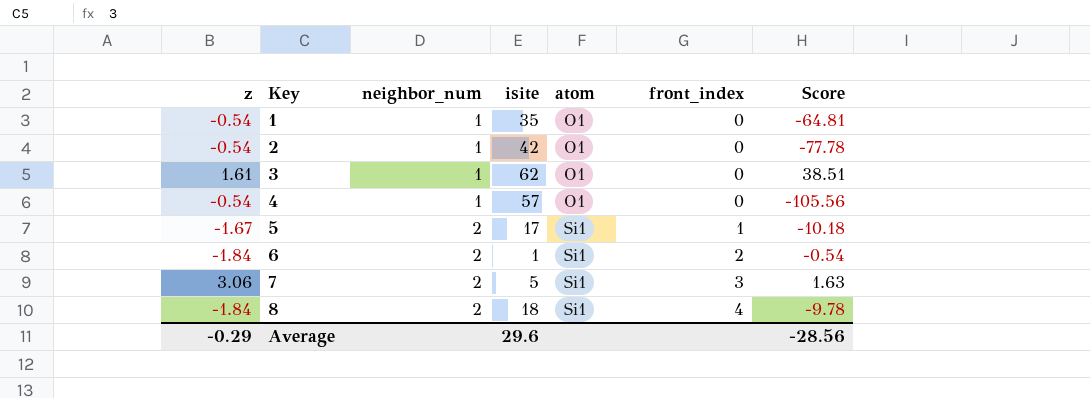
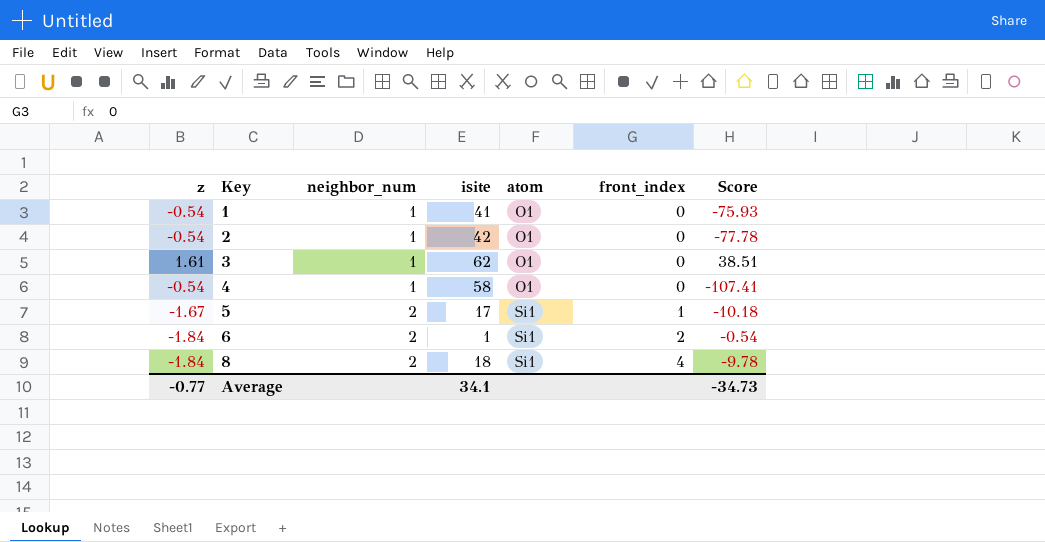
row 7: 3.06 | 2 | 5 | Si1 | 3 | 1.63 -> none
1 | isite: 35 -> 41
1 | Score: -64.81 -> -75.93
4 | isite: 57 -> 58
4 | Score: -105.56 -> -107.41
Average | z: -0.29 -> -0.77
Average | isite: 29.6 -> 34.1
Average | Score: -28.56 -> -34.73

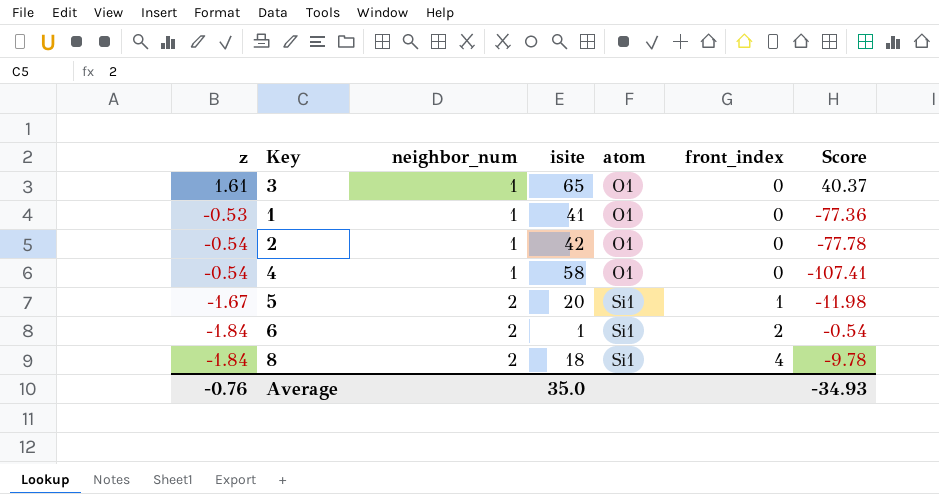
row order: Key ascending -> z descending
3 | isite: 62 -> 65
3 | Score: 38.51 -> 40.37
1 | z: -0.54 -> -0.53
1 | Score: -75.93 -> -77.36
5 | isite: 17 -> 20
5 | Score: -10.18 -> -11.98
Average | z: -0.77 -> -0.76
Average | isite: 34.1 -> 35.0
Average | Score: -34.73 -> -34.93

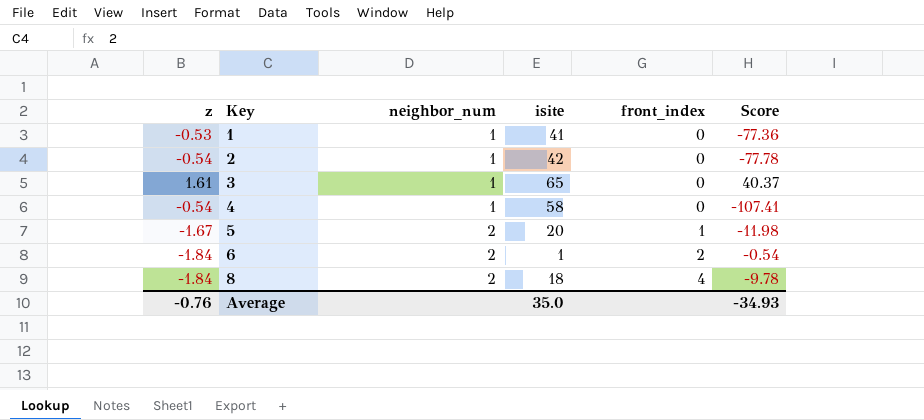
row order: z descending -> Key ascending
column atom | position: 5 -> none

